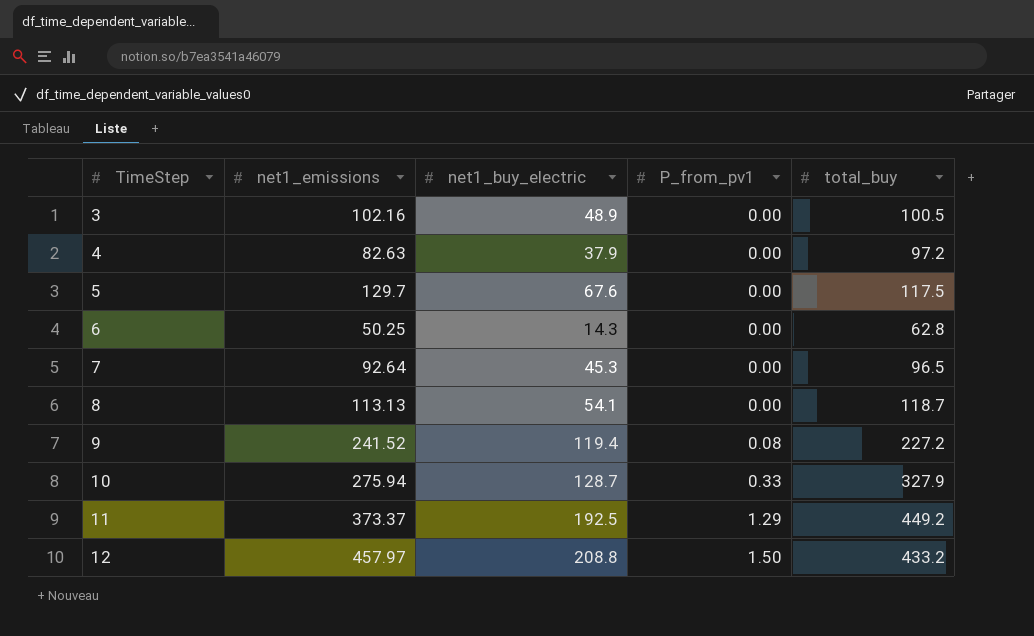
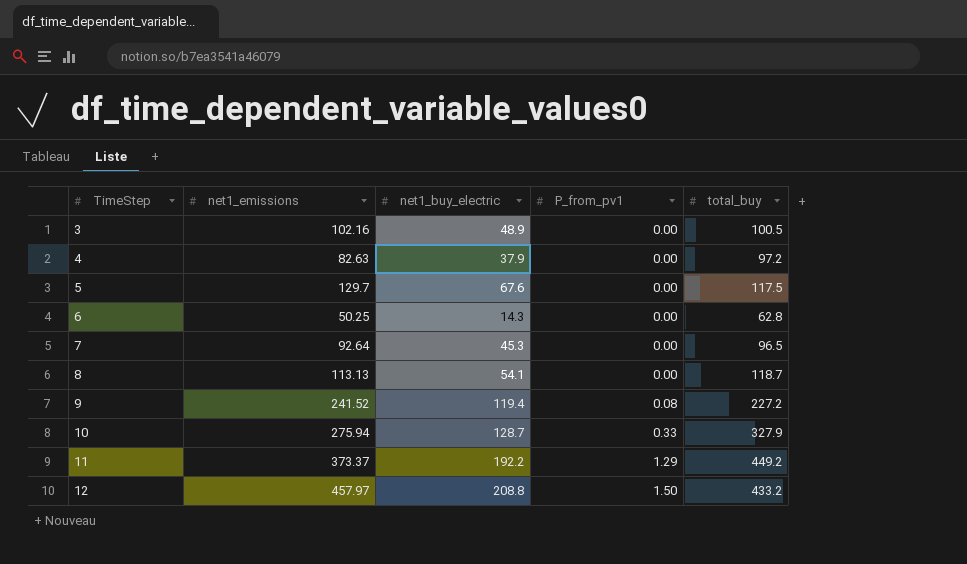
11 | net1_buy_electric: 192.5 -> 192.2

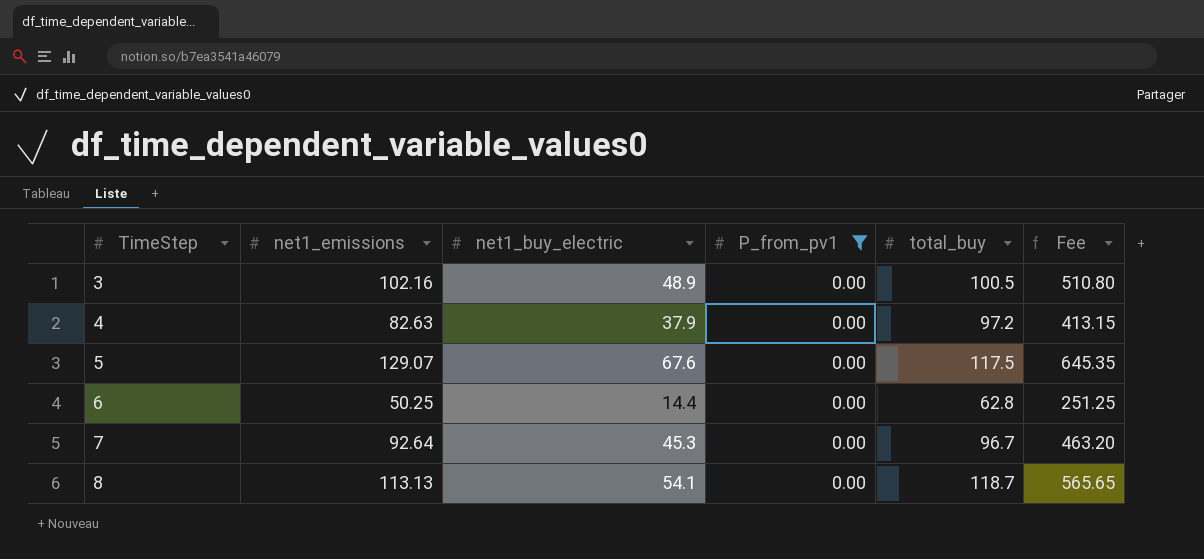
filter: none -> P_from_pv1 = 0.00
column Fee | formula: none -> [net1_emissions] * 5
5 | net1_emissions: 129.7 -> 129.07
6 | net1_buy_electric: 14.3 -> 14.4
7 | total_buy: 96.5 -> 96.7

